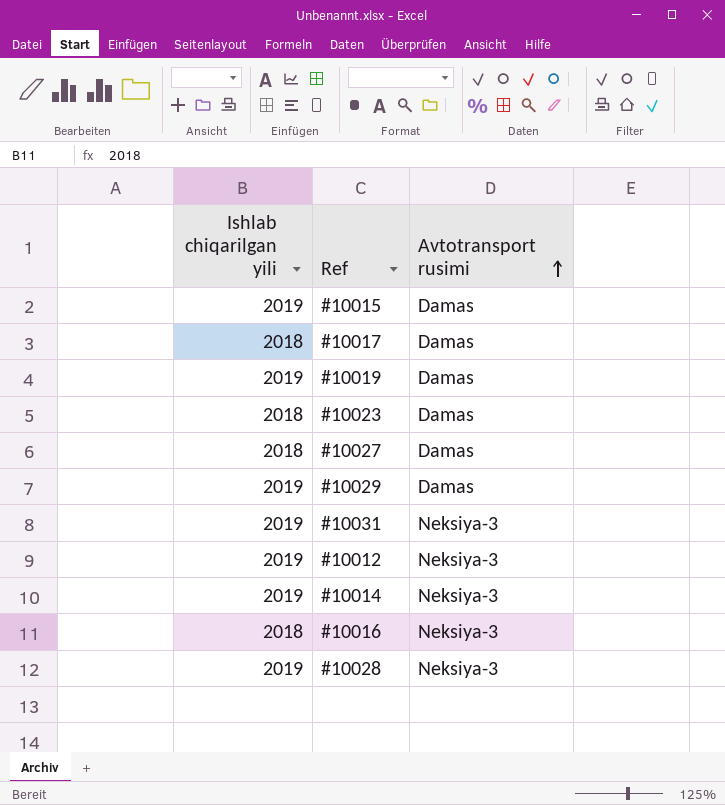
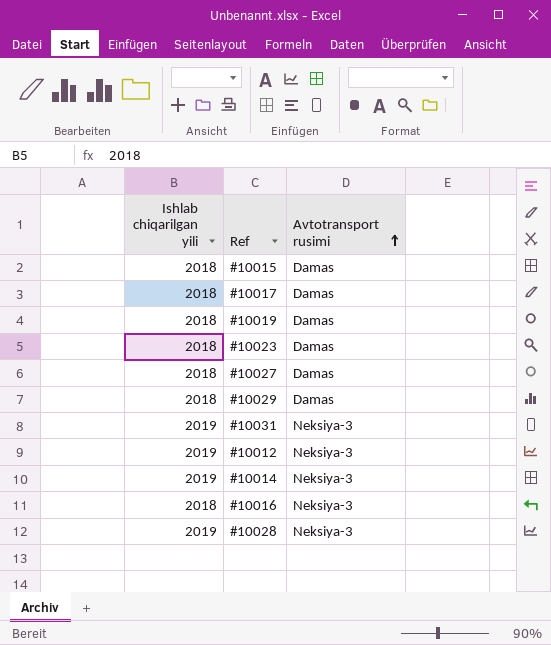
#10015 | Ishlab chiqarilgan yili: 2019 -> 2018
#10019 | Ishlab chiqarilgan yili: 2019 -> 2018
#10029 | Ishlab chiqarilgan yili: 2019 -> 2018

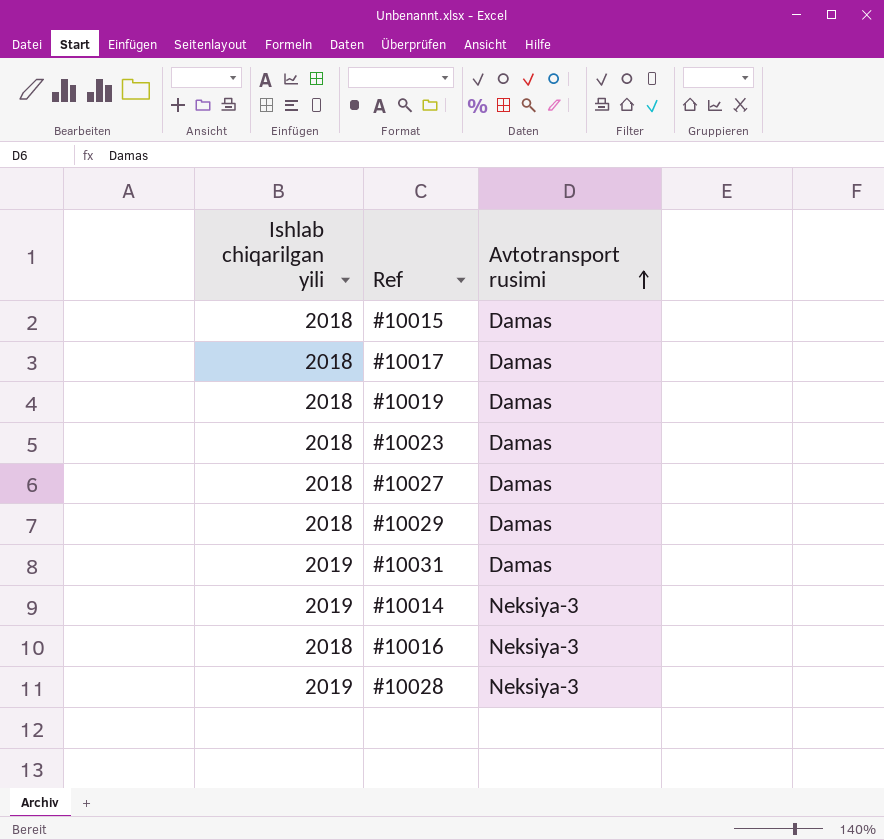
row #10012: 2019 | Neksiya-3 -> none
#10031 | Avtotransport rusimi: Neksiya-3 -> Damas

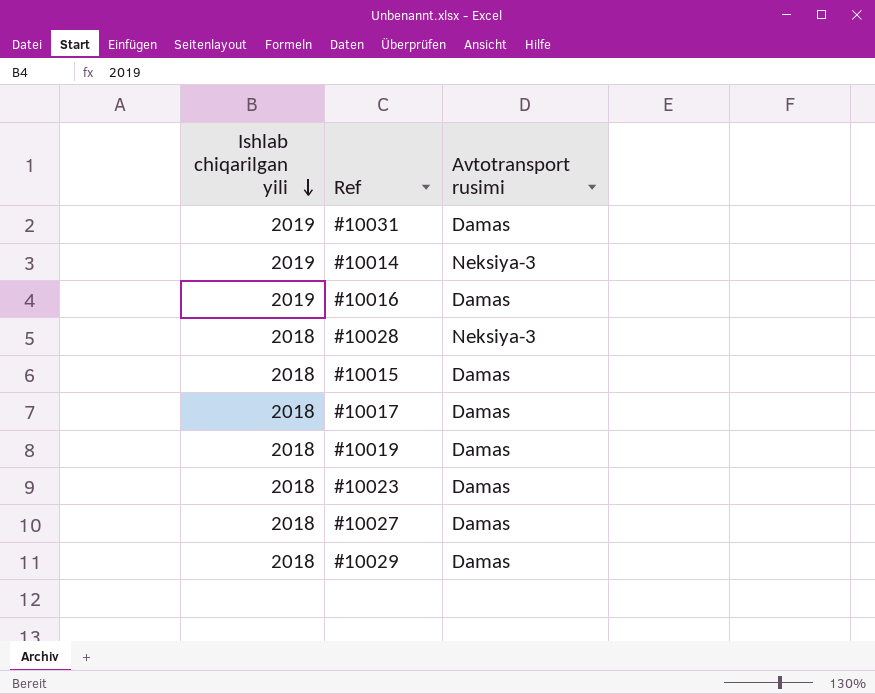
row order: Avtotransport rusimi ascending -> Ishlab chiqarilgan yili descending
#10016 | Ishlab chiqarilgan yili: 2018 -> 2019
#10016 | Avtotransport rusimi: Neksiya-3 -> Damas
#10028 | Ishlab chiqarilgan yili: 2019 -> 2018

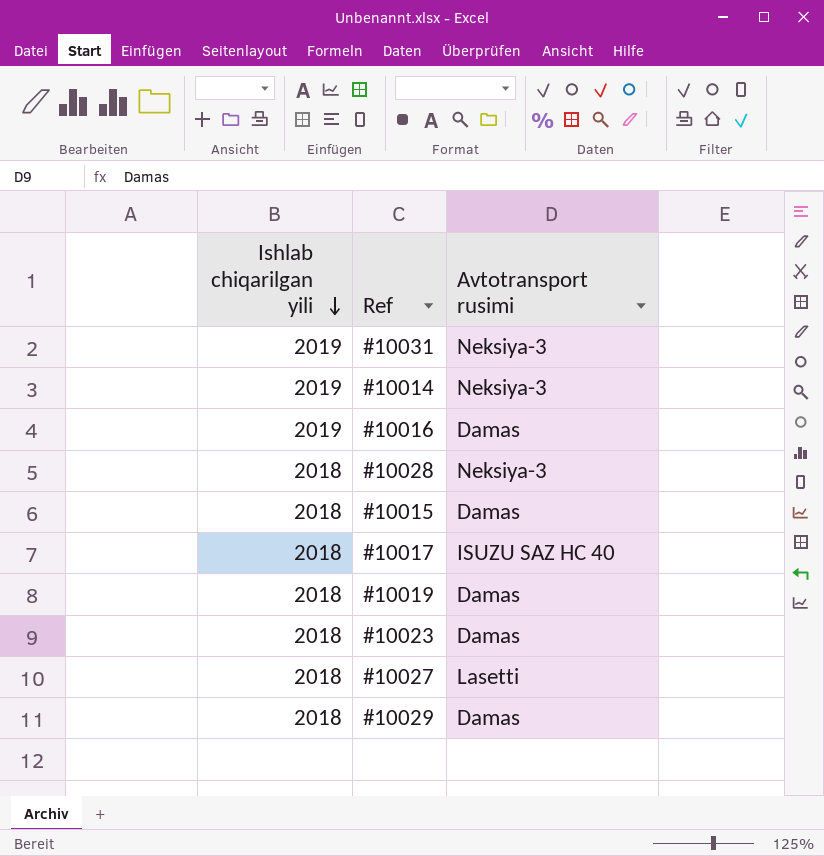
#10031 | Avtotransport rusimi: Damas -> Neksiya-3
#10017 | Avtotransport rusimi: Damas -> ISUZU SAZ HC 40
#10027 | Avtotransport rusimi: Damas -> Lasetti

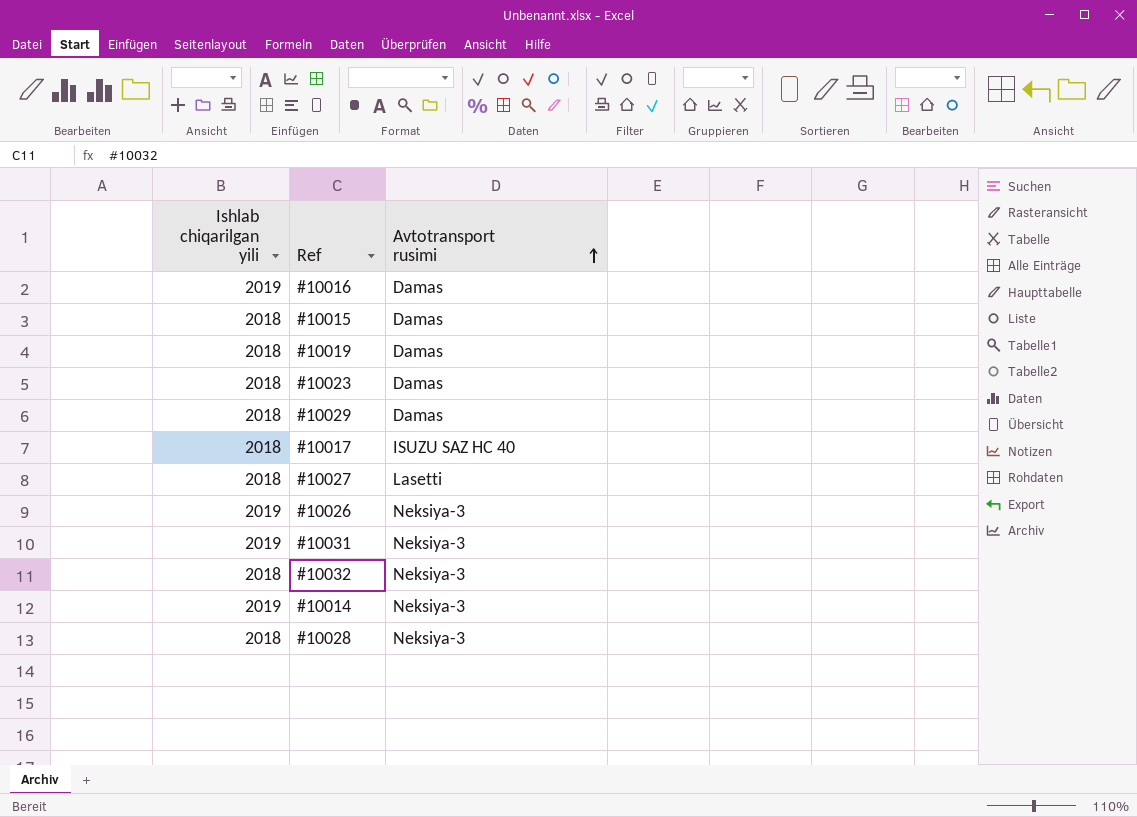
row order: Ishlab chiqarilgan yili descending -> Avtotransport rusimi ascending
row #10026: none -> 2019 | Neksiya-3
row #10032: none -> 2018 | Neksiya-3

